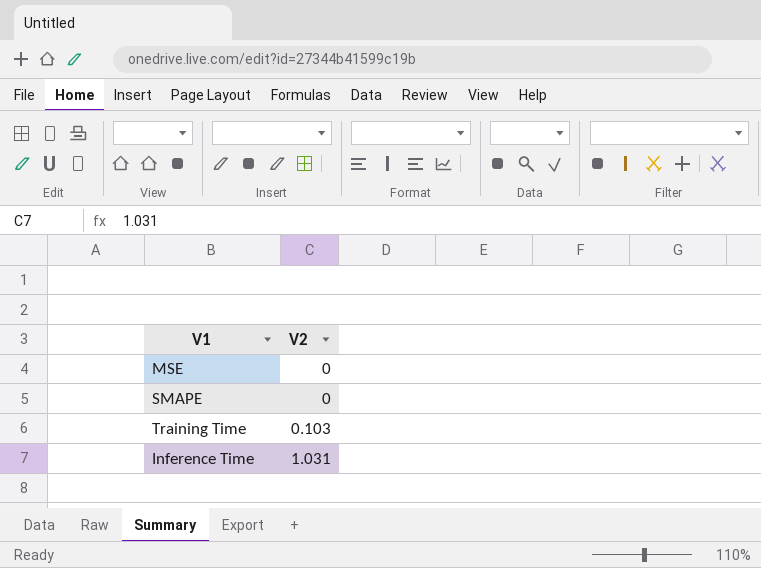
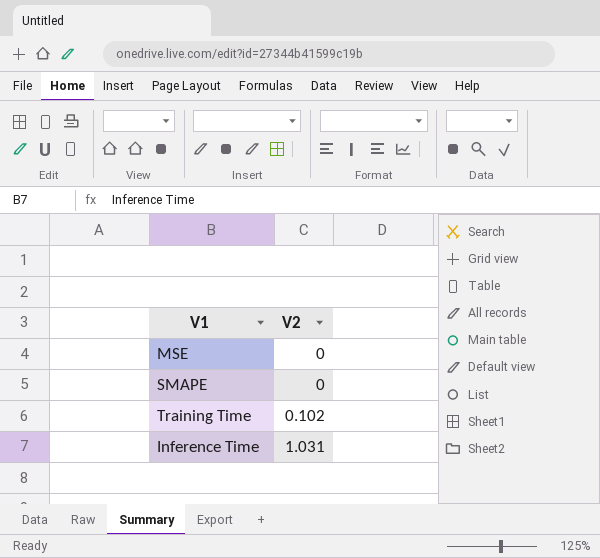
Training Time | V2: 0.103 -> 0.102

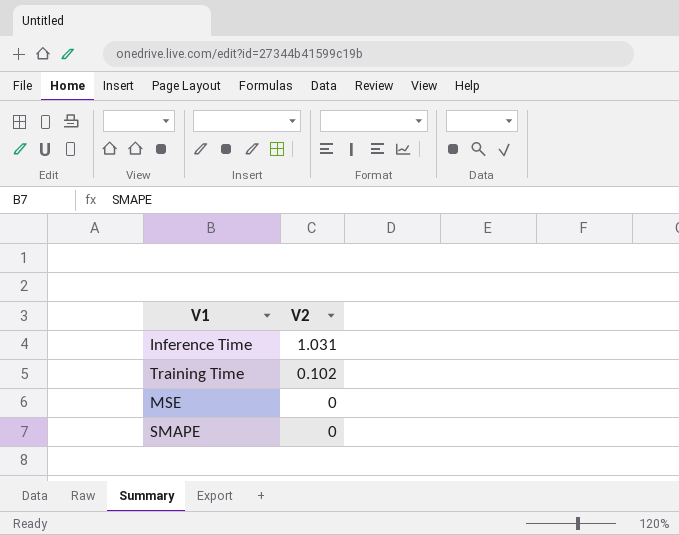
row order: V2 ascending -> V2 descending

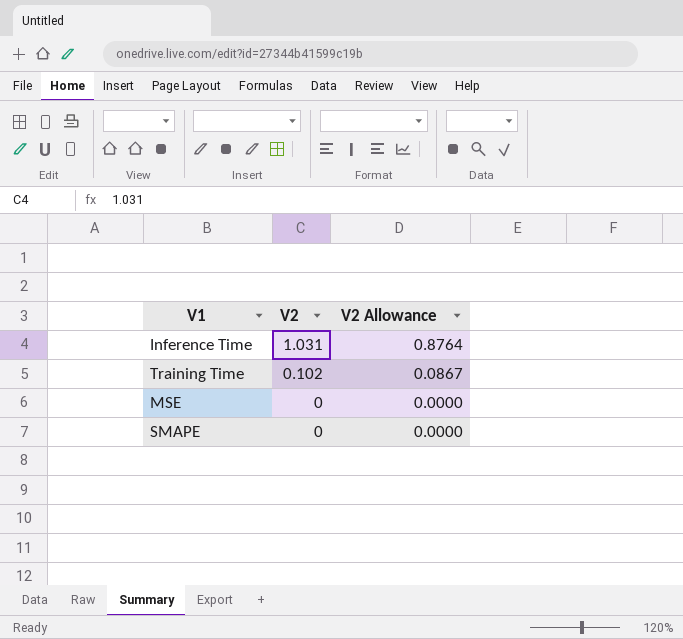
column V2 Allowance | formula: none -> [V2] * 0.85

